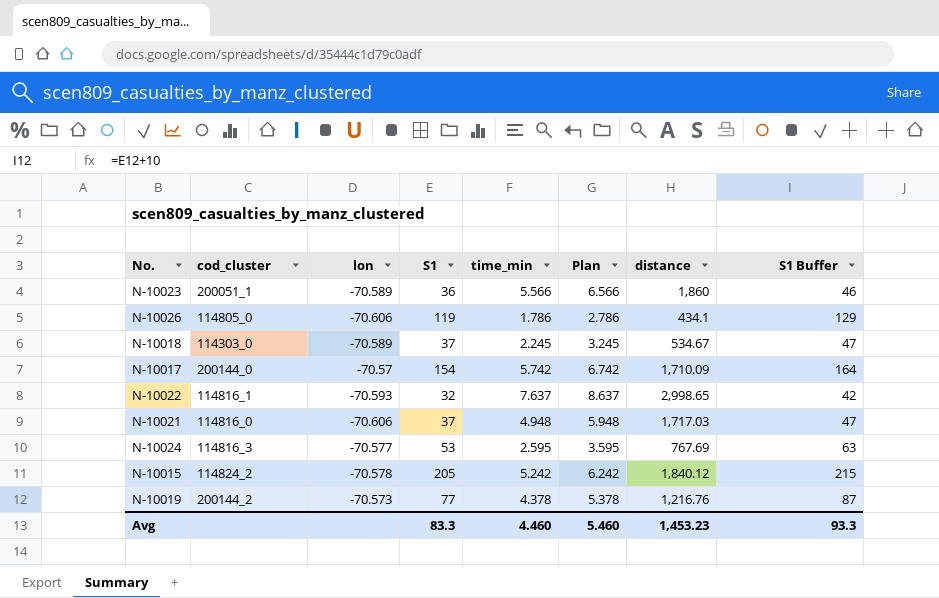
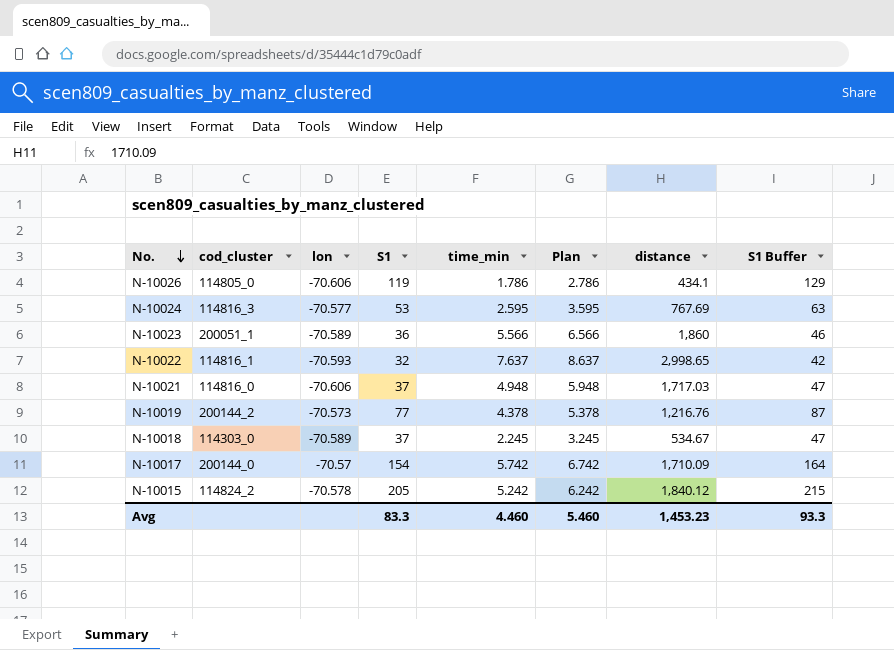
row order: none -> No. descending

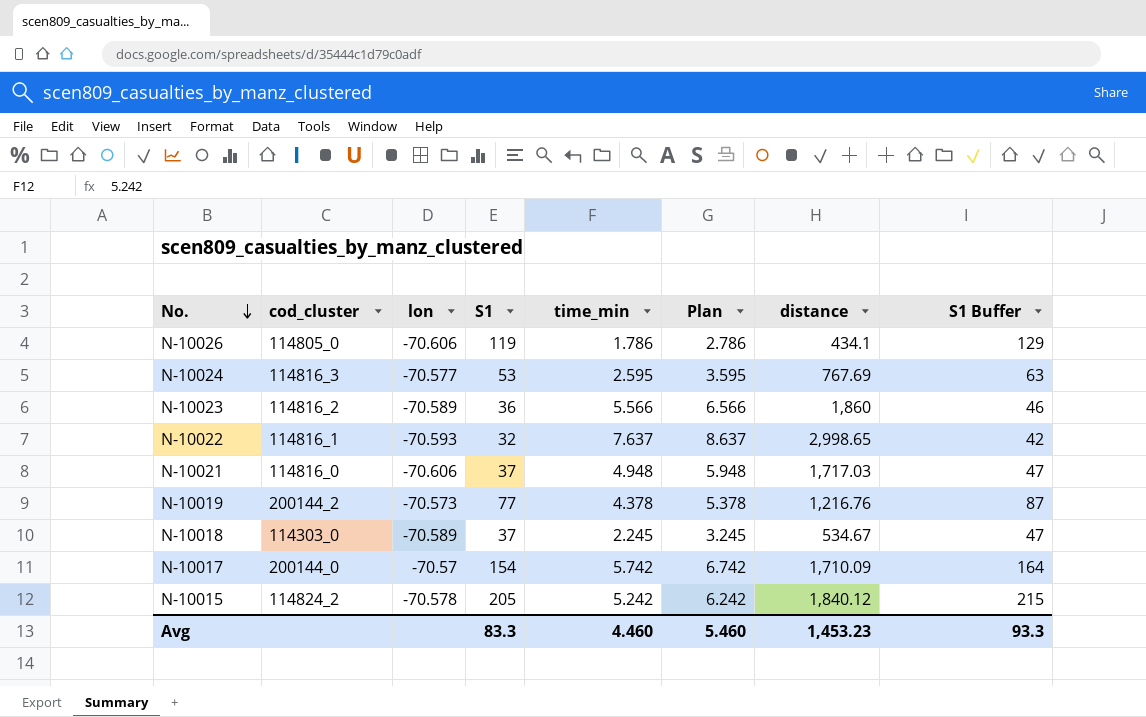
N-10023 | cod_cluster: 200051_1 -> 114816_2

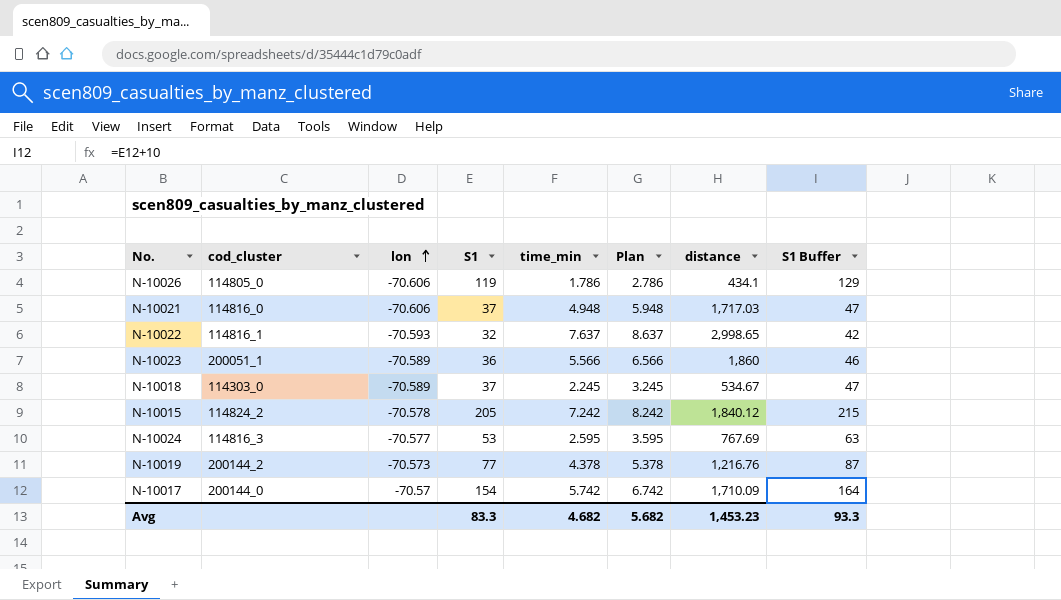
row order: No. descending -> lon ascending
N-10023 | cod_cluster: 114816_2 -> 200051_1
N-10015 | time_min: 5.242 -> 7.242
N-10015 | Plan: 6.242 -> 8.242
Avg | time_min: 4.460 -> 4.682
Avg | Plan: 5.460 -> 5.682

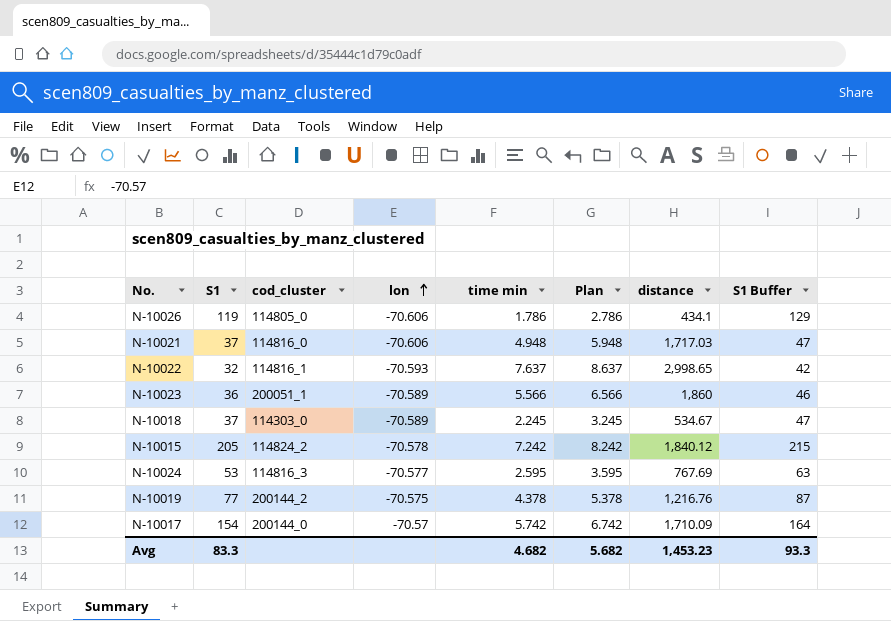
column S1 | position: 4 -> 2
column name: time_min -> time min
N-10019 | lon: -70.573 -> -70.575

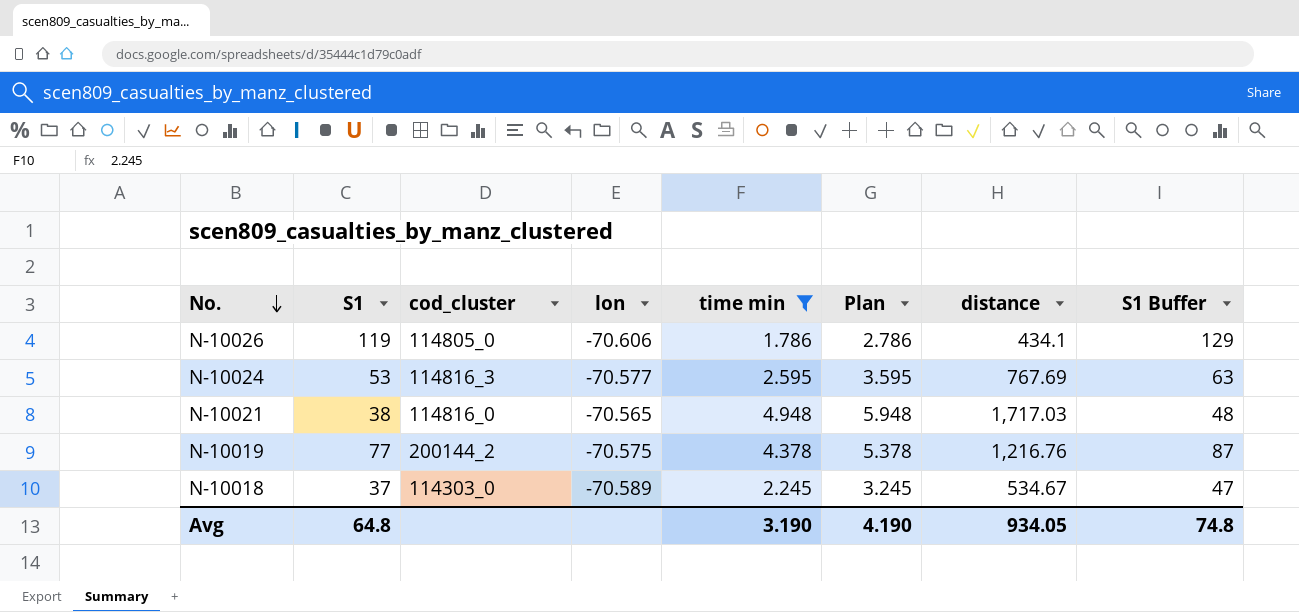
filter: none -> time min <= 4.948
row order: lon ascending -> No. descending
N-10021 | S1: 37 -> 38
N-10021 | lon: -70.606 -> -70.565
N-10021 | S1 Buffer: 47 -> 48
Avg | S1: 83.3 -> 64.8
Avg | time min: 4.682 -> 3.190
Avg | Plan: 5.682 -> 4.190
Avg | distance: 1,453.23 -> 934.05
Avg | S1 Buffer: 93.3 -> 74.8

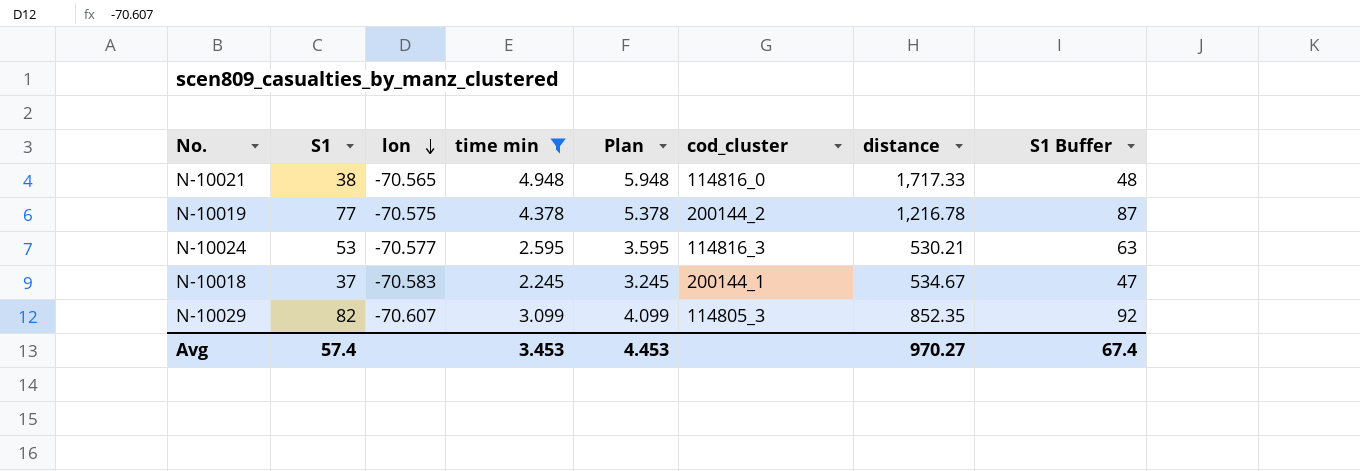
row order: No. descending -> lon descending
column cod_cluster | position: 3 -> 6
row N-10026: 119 | 114805_0 | -70.606 | 1.786 | 2.786 | 434.1 | 129 -> none
N-10021 | distance: 1,717.03 -> 1,717.33
N-10019 | distance: 1,216.76 -> 1,216.78
N-10024 | distance: 767.69 -> 530.21
N-10018 | lon: -70.589 -> -70.583
N-10018 | cod_cluster: 114303_0 -> 200144_1
row N-10029: none -> 82 | -70.607 | 3.099 | 4.099 | 114805_3 | 852.35 | 92
Avg | S1: 64.8 -> 57.4
Avg | time min: 3.190 -> 3.453
Avg | Plan: 4.190 -> 4.453
Avg | distance: 934.05 -> 970.27
Avg | S1 Buffer: 74.8 -> 67.4

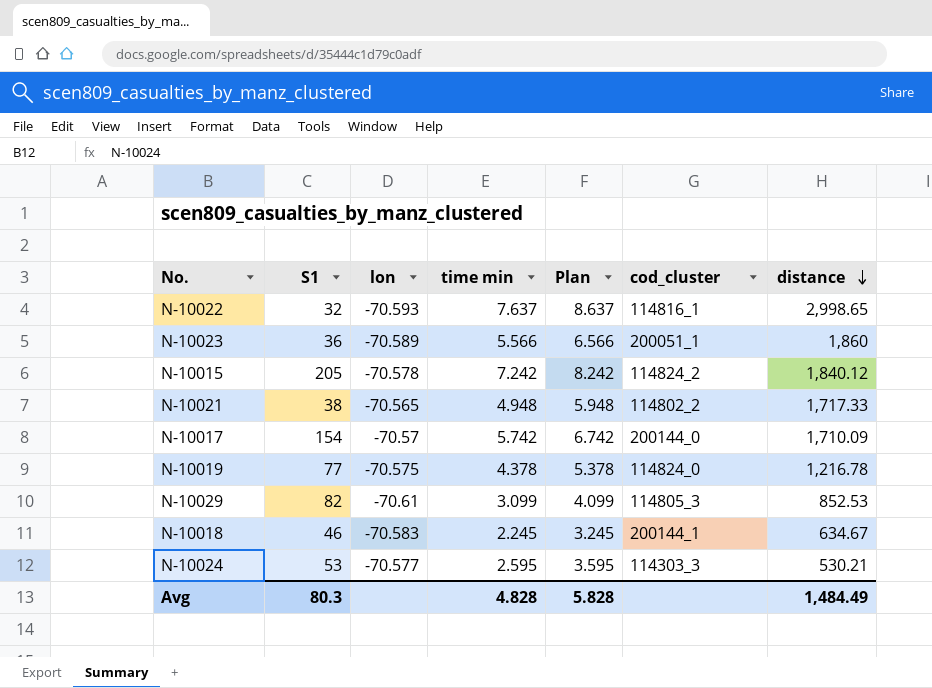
filter: time min <= 4.948 -> none
row order: lon descending -> distance descending
column S1 Buffer | formula: [S1] + 10 -> none
N-10021 | cod_cluster: 114816_0 -> 114802_2
N-10019 | cod_cluster: 200144_2 -> 114824_0
N-10029 | lon: -70.607 -> -70.61
N-10029 | distance: 852.35 -> 852.53
N-10018 | S1: 37 -> 46
N-10018 | distance: 534.67 -> 634.67
N-10024 | cod_cluster: 114816_3 -> 114303_3
Avg | S1: 57.4 -> 80.3
Avg | time min: 3.453 -> 4.828
Avg | Plan: 4.453 -> 5.828
Avg | distance: 970.27 -> 1,484.49

